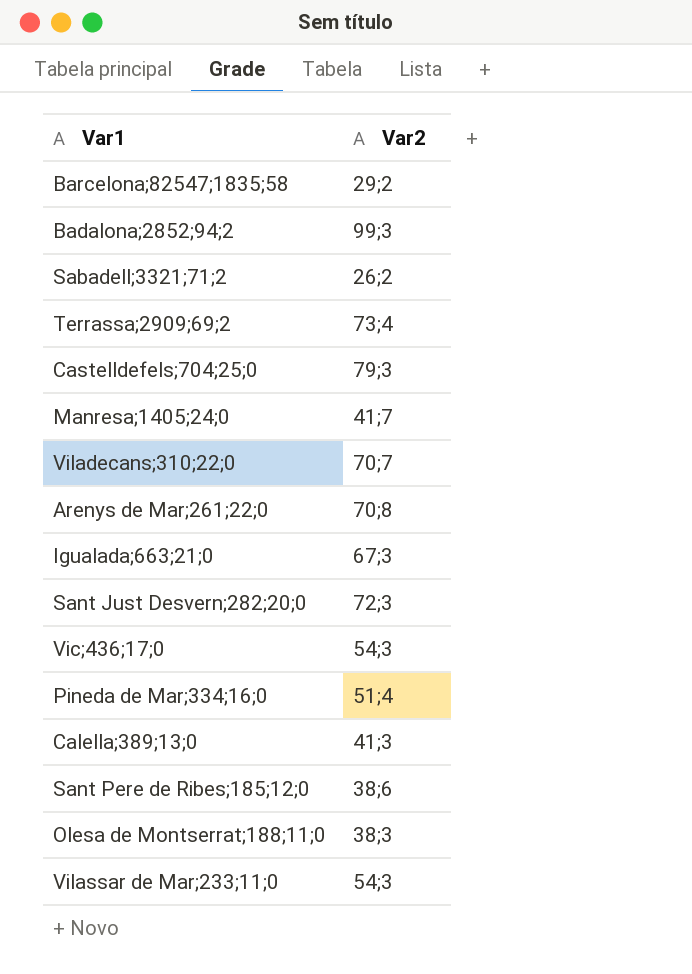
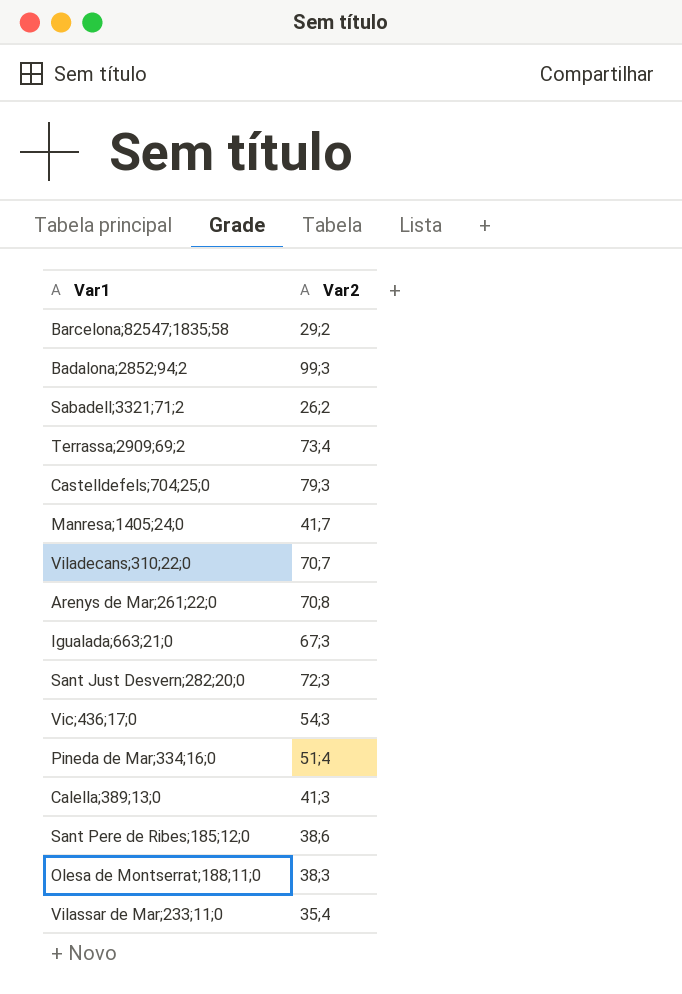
Vilassar de Mar;233;11;0 | Var2: 54;3 -> 35;4

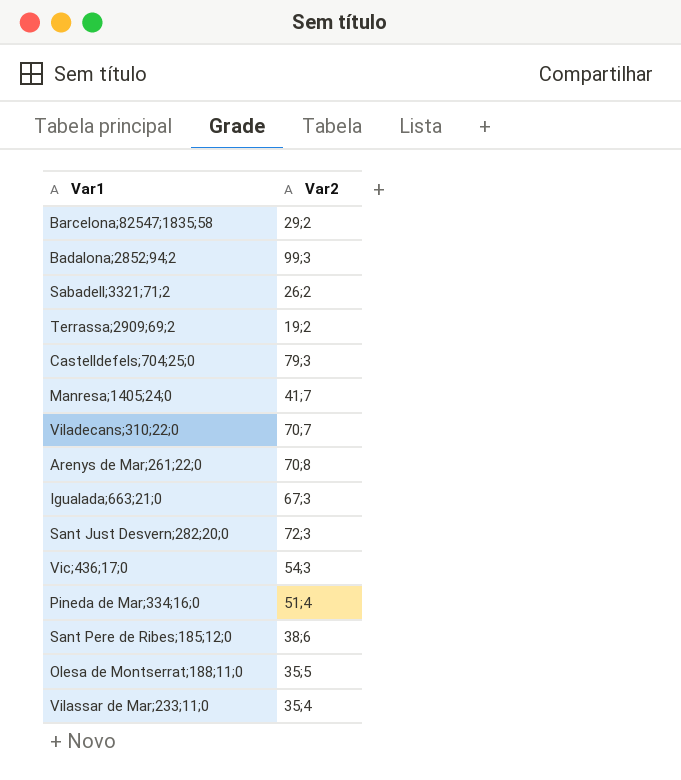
row Calella;389;13;0: 41;3 -> none
Terrassa;2909;69;2 | Var2: 73;4 -> 19;2
Olesa de Montserrat;188;11;0 | Var2: 38;3 -> 35;5

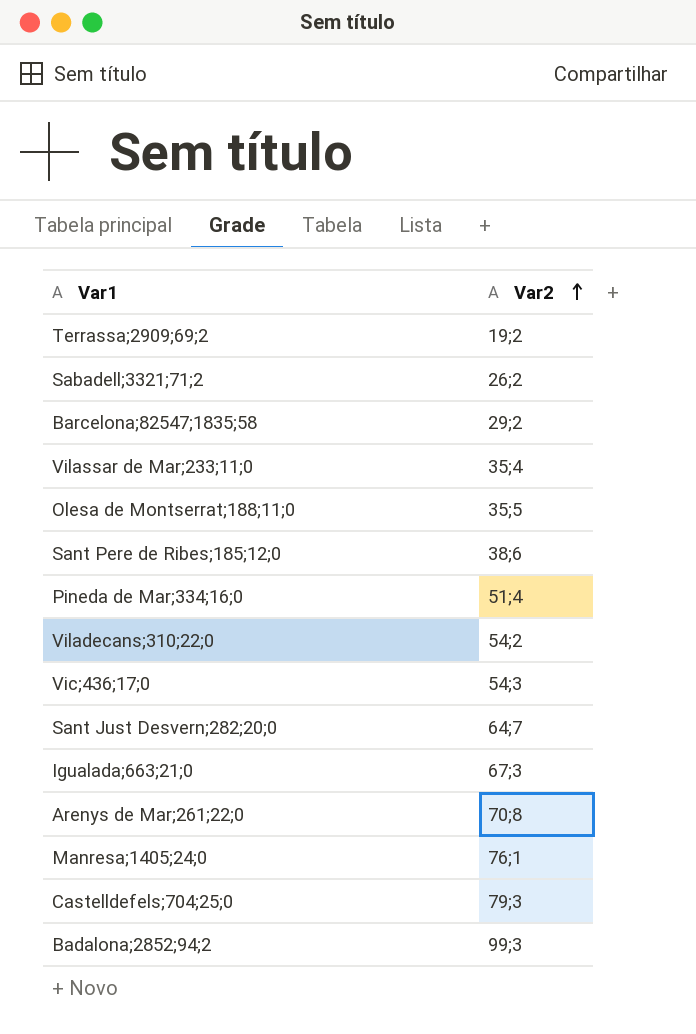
row order: none -> Var2 ascending
Viladecans;310;22;0 | Var2: 70;7 -> 54;2
Sant Just Desvern;282;20;0 | Var2: 72;3 -> 64;7
Manresa;1405;24;0 | Var2: 41;7 -> 76;1

